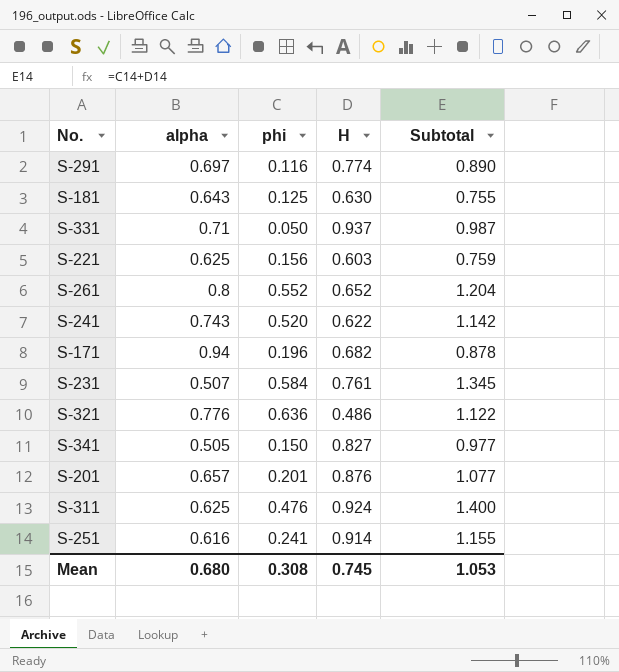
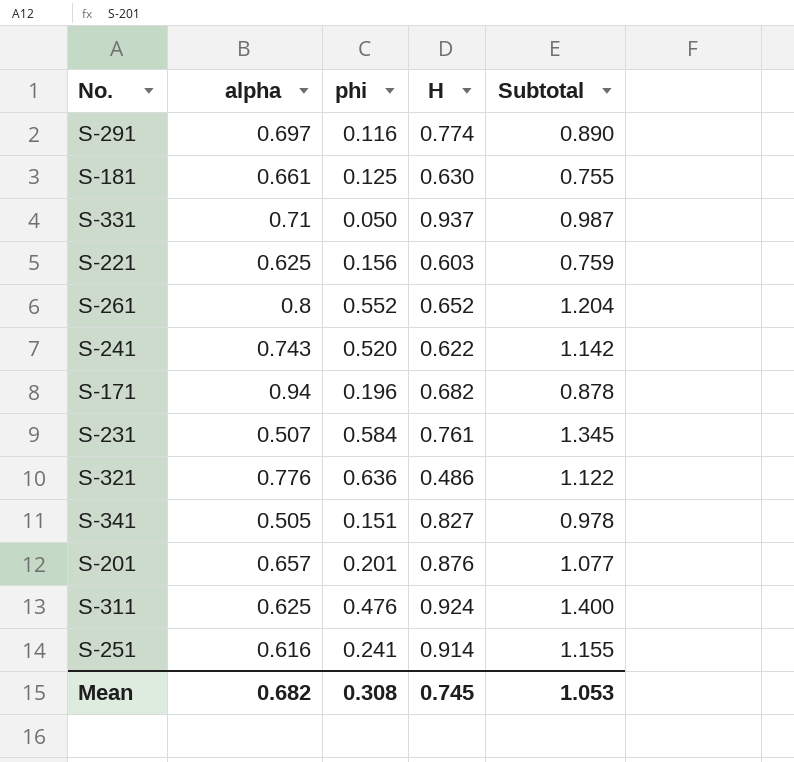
S-181 | alpha: 0.643 -> 0.661
S-341 | phi: 0.150 -> 0.151
S-341 | Subtotal: 0.977 -> 0.978
Mean | alpha: 0.680 -> 0.682

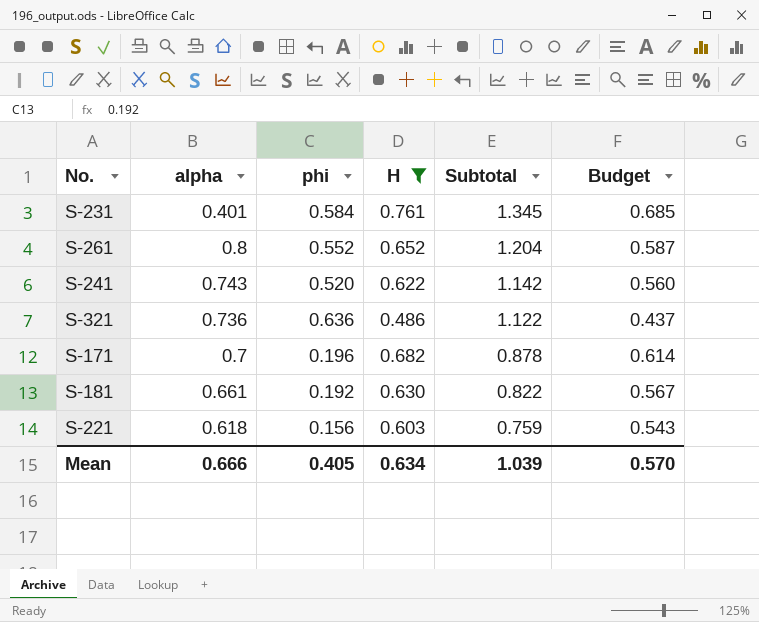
filter: none -> H <= 0.761
row order: none -> Subtotal descending
column Budget | formula: none -> [H] * 0.9
S-231 | alpha: 0.507 -> 0.401
S-321 | alpha: 0.776 -> 0.736
S-171 | alpha: 0.94 -> 0.7
S-181 | phi: 0.125 -> 0.192
S-181 | Subtotal: 0.755 -> 0.822
S-221 | alpha: 0.625 -> 0.618
Mean | alpha: 0.682 -> 0.666
Mean | phi: 0.308 -> 0.405
Mean | H: 0.745 -> 0.634
Mean | Subtotal: 1.053 -> 1.039

